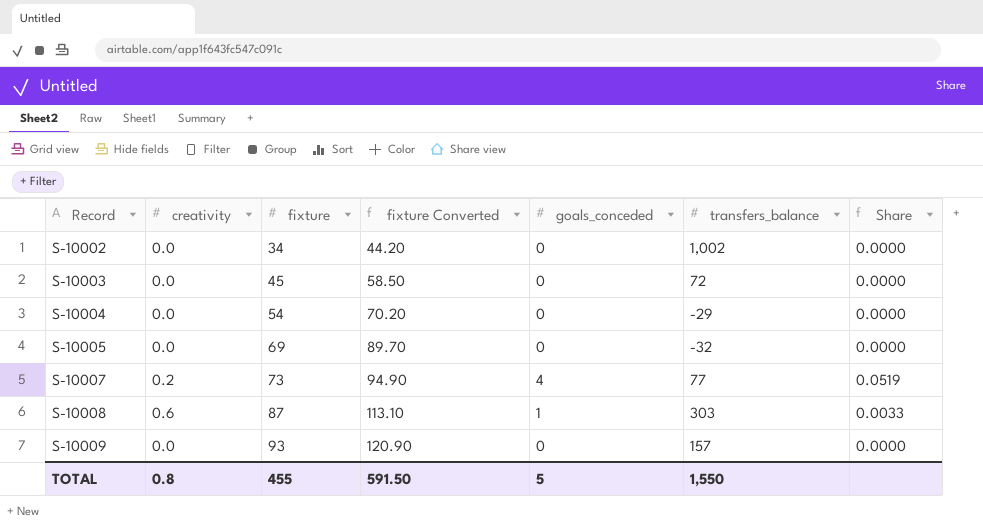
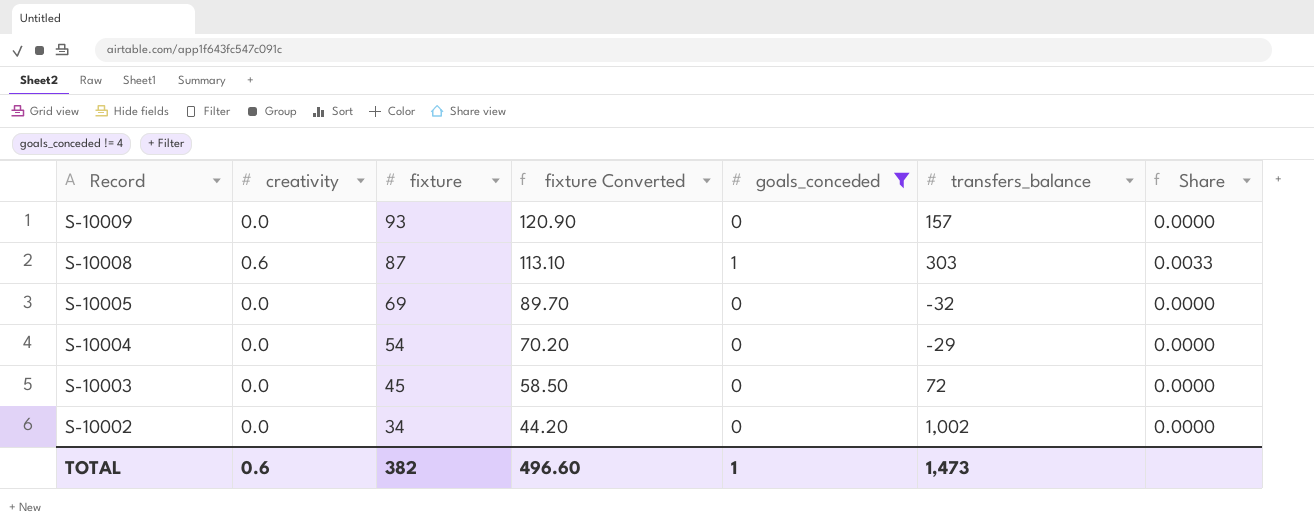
filter: none -> goals_conceded != 4
row order: Record ascending -> Record descending
TOTAL | creativity: 0.8 -> 0.6
TOTAL | fixture: 455 -> 382
TOTAL | fixture Converted: 591.50 -> 496.60
TOTAL | goals_conceded: 5 -> 1
TOTAL | transfers_balance: 1,550 -> 1,473

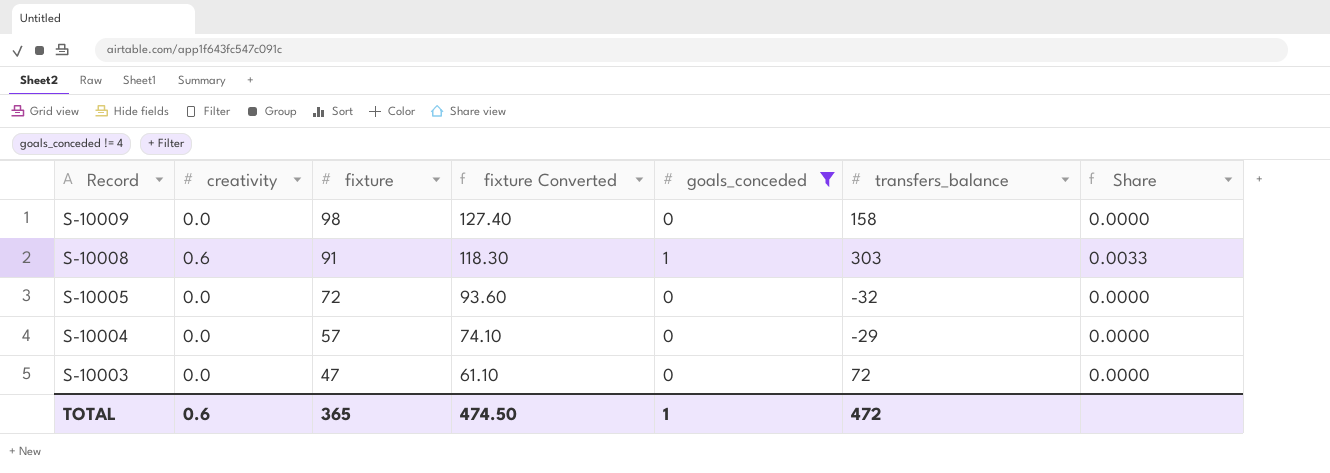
row S-10002: 0.0 | 34 | 44.20 | 0 | 1,002 | 0.0000 -> none
S-10009 | fixture: 93 -> 98
S-10009 | fixture Converted: 120.90 -> 127.40
S-10009 | transfers_balance: 157 -> 158
S-10008 | fixture: 87 -> 91
S-10008 | fixture Converted: 113.10 -> 118.30
S-10005 | fixture: 69 -> 72
S-10005 | fixture Converted: 89.70 -> 93.60
S-10004 | fixture: 54 -> 57
S-10004 | fixture Converted: 70.20 -> 74.10
S-10003 | fixture: 45 -> 47
S-10003 | fixture Converted: 58.50 -> 61.10
TOTAL | fixture: 382 -> 365
TOTAL | fixture Converted: 496.60 -> 474.50
TOTAL | transfers_balance: 1,473 -> 472

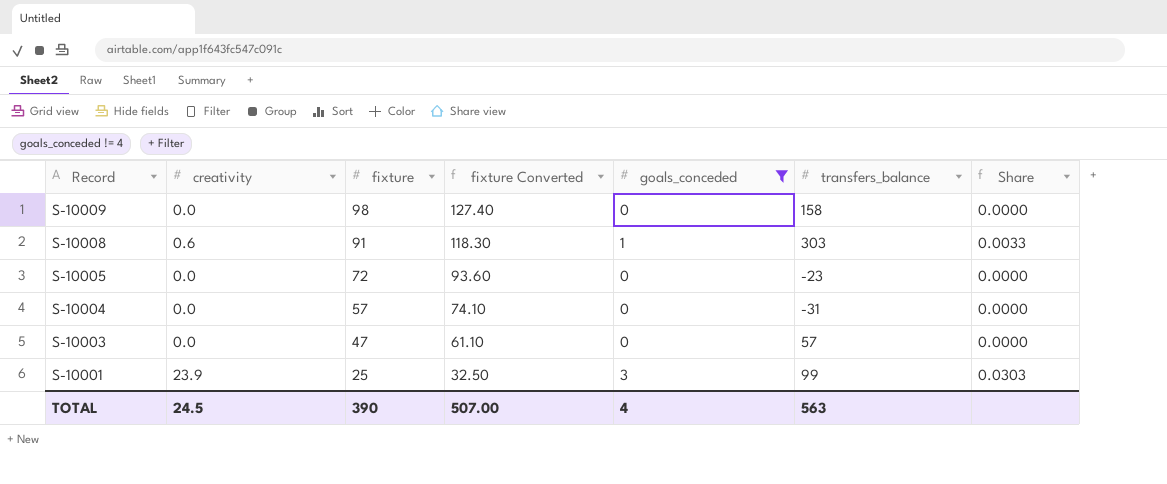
S-10005 | transfers_balance: -32 -> -23
S-10004 | transfers_balance: -29 -> -31
S-10003 | transfers_balance: 72 -> 57
row S-10001: none -> 23.9 | 25 | 32.50 | 3 | 99 | 0.0303
TOTAL | creativity: 0.6 -> 24.5
TOTAL | fixture: 365 -> 390
TOTAL | fixture Converted: 474.50 -> 507.00
TOTAL | goals_conceded: 1 -> 4
TOTAL | transfers_balance: 472 -> 563

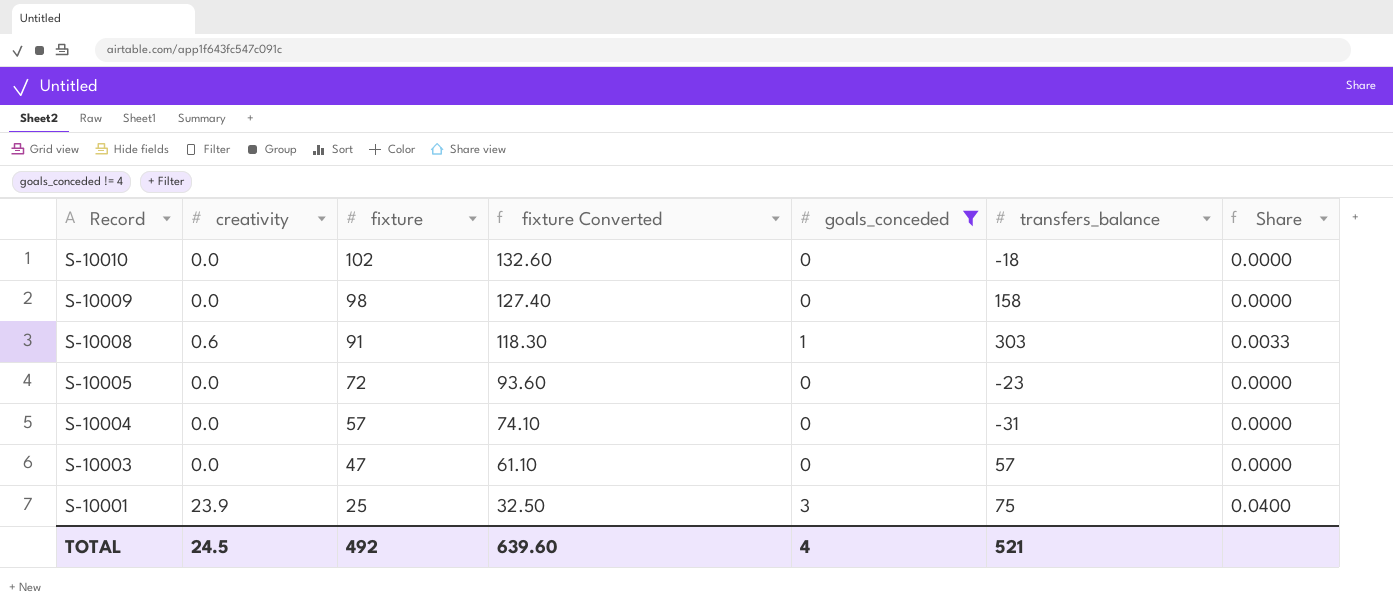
row S-10010: none -> 0.0 | 102 | 132.60 | 0 | -18 | 0.0000
S-10001 | transfers_balance: 99 -> 75
S-10001 | Share: 0.0303 -> 0.0400
TOTAL | fixture: 390 -> 492
TOTAL | fixture Converted: 507.00 -> 639.60
TOTAL | transfers_balance: 563 -> 521

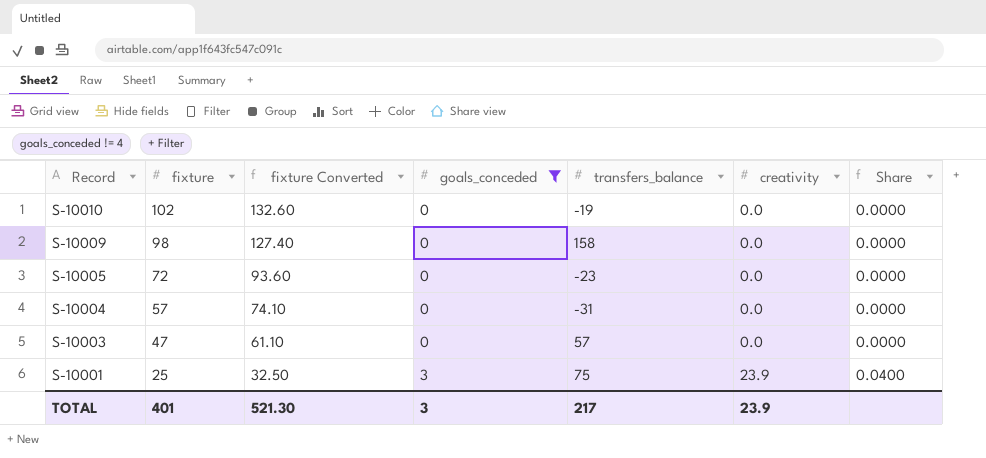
column creativity | position: 2 -> 6
row S-10008: 0.6 | 91 | 118.30 | 1 | 303 | 0.0033 -> none
S-10010 | transfers_balance: -18 -> -19
TOTAL | fixture: 492 -> 401
TOTAL | fixture Converted: 639.60 -> 521.30
TOTAL | goals_conceded: 4 -> 3
TOTAL | transfers_balance: 521 -> 217
TOTAL | creativity: 24.5 -> 23.9

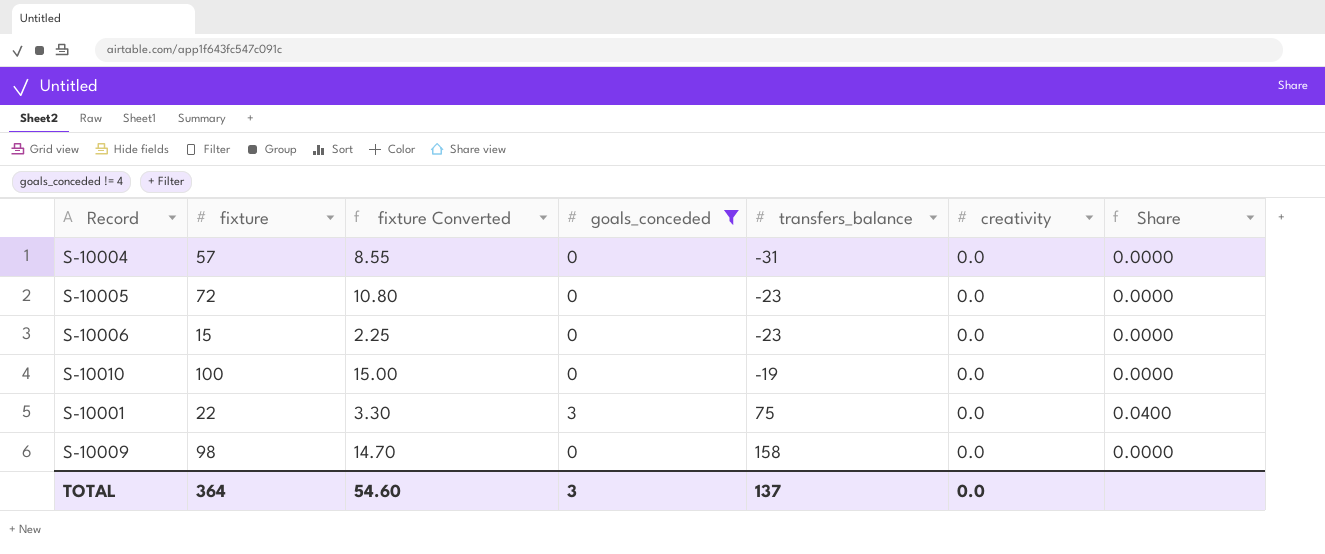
row order: Record descending -> transfers_balance ascending
column fixture Converted | formula: [fixture] * 1.3 -> [fixture] * 0.15
row S-10003: 47 | 61.10 | 0 | 57 | 0.0 | 0.0000 -> none
row S-10006: none -> 15 | 2.25 | 0 | -23 | 0.0 | 0.0000
S-10010 | fixture: 102 -> 100
S-10001 | fixture: 25 -> 22
S-10001 | creativity: 23.9 -> 0.0
TOTAL | fixture: 401 -> 364
TOTAL | fixture Converted: 521.30 -> 54.60
TOTAL | transfers_balance: 217 -> 137
TOTAL | creativity: 23.9 -> 0.0

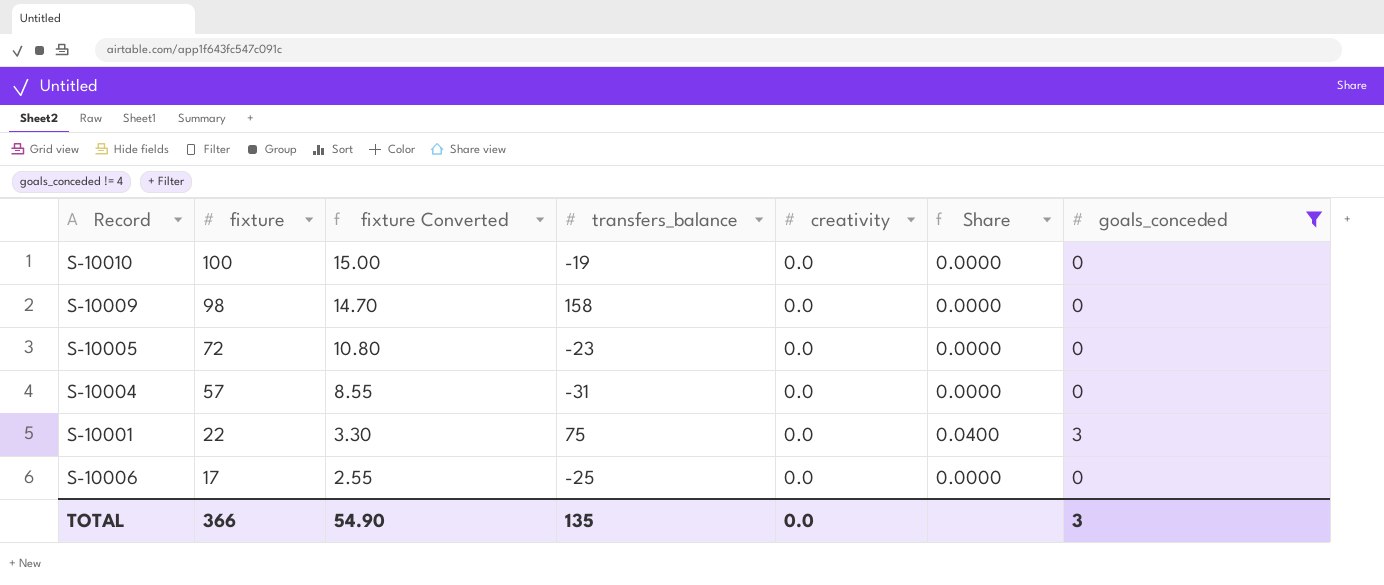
row order: transfers_balance ascending -> fixture descending
column goals_conceded | position: 4 -> 7
S-10006 | fixture: 15 -> 17
S-10006 | fixture Converted: 2.25 -> 2.55
S-10006 | transfers_balance: -23 -> -25
TOTAL | fixture: 364 -> 366
TOTAL | fixture Converted: 54.60 -> 54.90
TOTAL | transfers_balance: 137 -> 135

